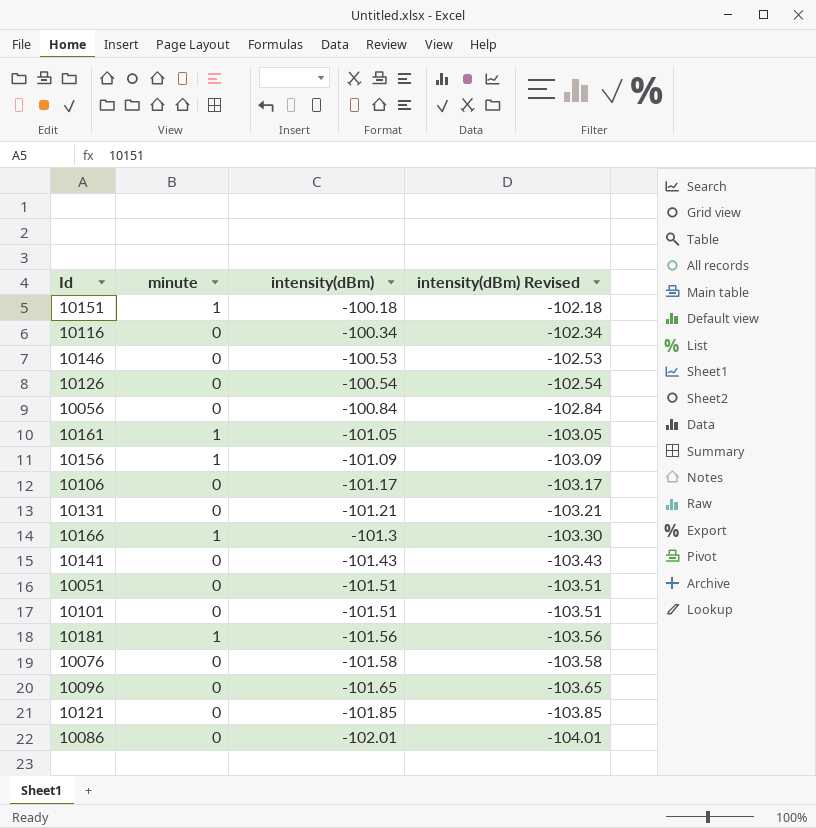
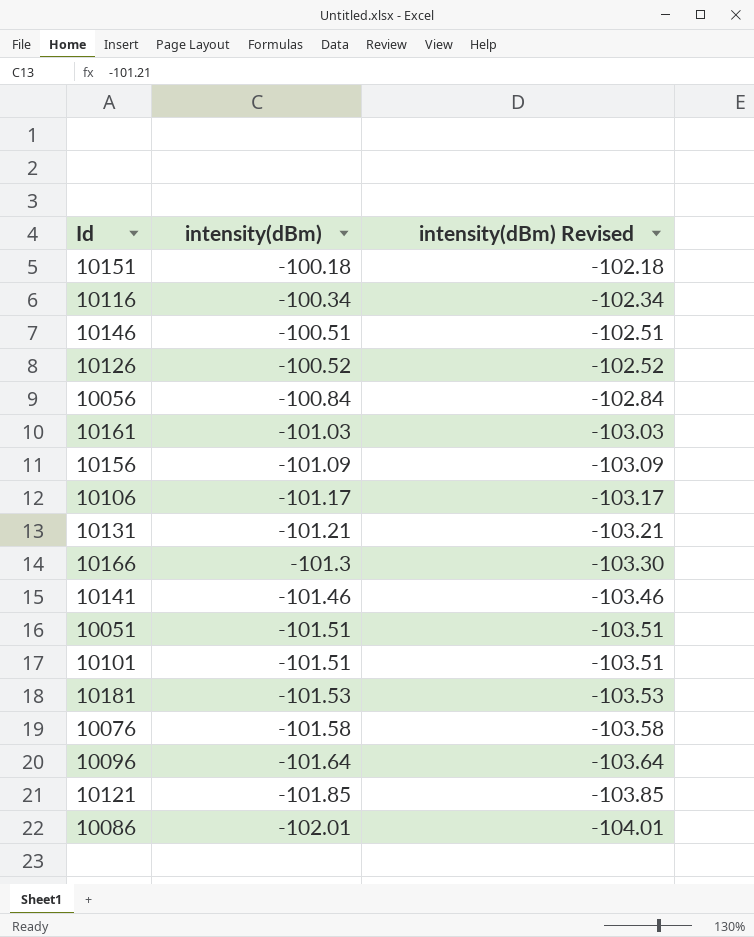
column minute | position: 2 -> none
10146 | intensity(dBm): -100.53 -> -100.51
10146 | intensity(dBm) Revised: -102.53 -> -102.51
10126 | intensity(dBm): -100.54 -> -100.52
10126 | intensity(dBm) Revised: -102.54 -> -102.52
10161 | intensity(dBm): -101.05 -> -101.03
10161 | intensity(dBm) Revised: -103.05 -> -103.03
10141 | intensity(dBm): -101.43 -> -101.46
10141 | intensity(dBm) Revised: -103.43 -> -103.46
10181 | intensity(dBm): -101.56 -> -101.53
10181 | intensity(dBm) Revised: -103.56 -> -103.53
10096 | intensity(dBm): -101.65 -> -101.64
10096 | intensity(dBm) Revised: -103.65 -> -103.64

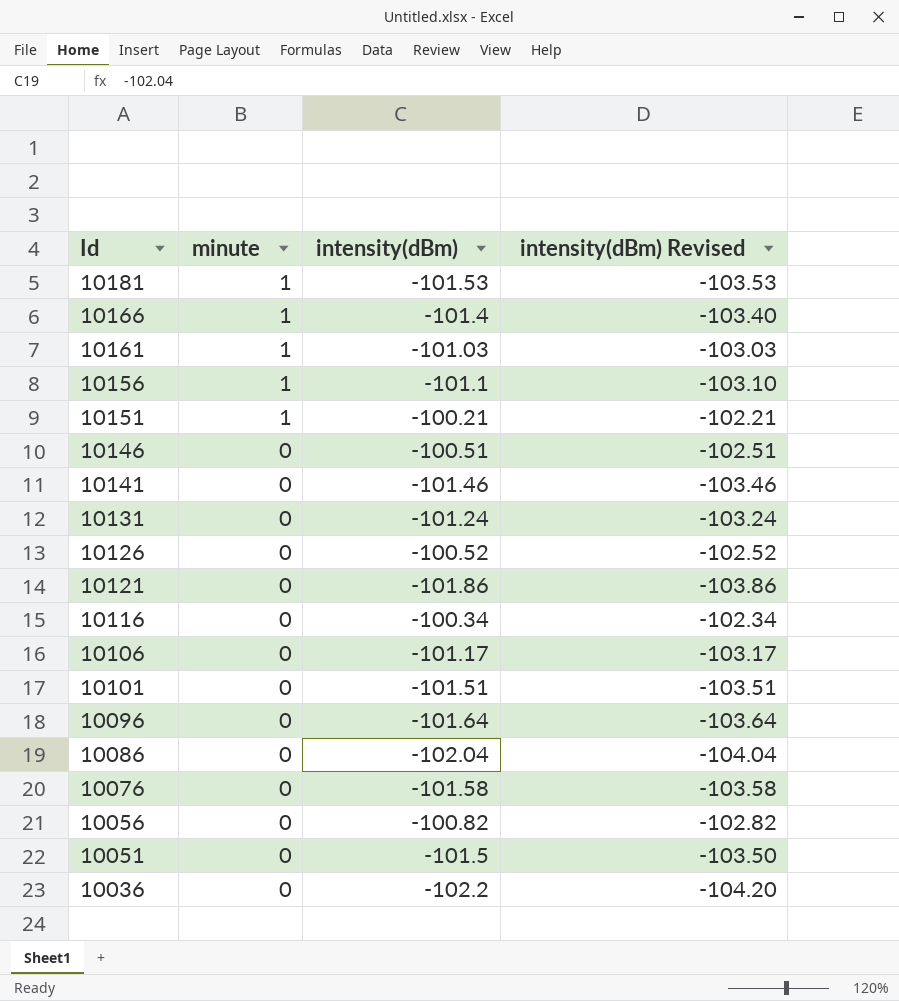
row order: intensity(dBm) descending -> Id descending
column minute | position: none -> 2
10166 | intensity(dBm): -101.3 -> -101.4
10166 | intensity(dBm) Revised: -103.30 -> -103.40
10156 | intensity(dBm): -101.09 -> -101.1
10156 | intensity(dBm) Revised: -103.09 -> -103.10
10151 | intensity(dBm): -100.18 -> -100.21
10151 | intensity(dBm) Revised: -102.18 -> -102.21
10131 | intensity(dBm): -101.21 -> -101.24
10131 | intensity(dBm) Revised: -103.21 -> -103.24
10121 | intensity(dBm): -101.85 -> -101.86
10121 | intensity(dBm) Revised: -103.85 -> -103.86
10086 | intensity(dBm): -102.01 -> -102.04
10086 | intensity(dBm) Revised: -104.01 -> -104.04
10056 | intensity(dBm): -100.84 -> -100.82
10056 | intensity(dBm) Revised: -102.84 -> -102.82
10051 | intensity(dBm): -101.51 -> -101.5
10051 | intensity(dBm) Revised: -103.51 -> -103.50
row 10036: none -> 0 | -102.2 | -104.20

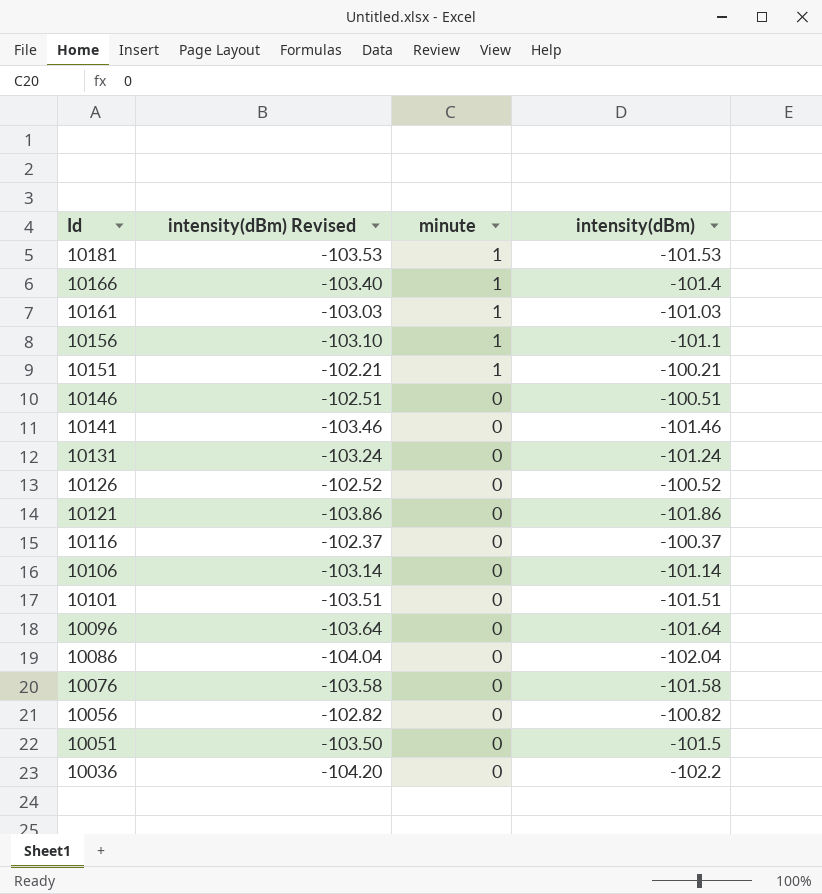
column intensity(dBm) Revised | position: 4 -> 2
10116 | intensity(dBm) Revised: -102.34 -> -102.37
10116 | intensity(dBm): -100.34 -> -100.37
10106 | intensity(dBm) Revised: -103.17 -> -103.14
10106 | intensity(dBm): -101.17 -> -101.14

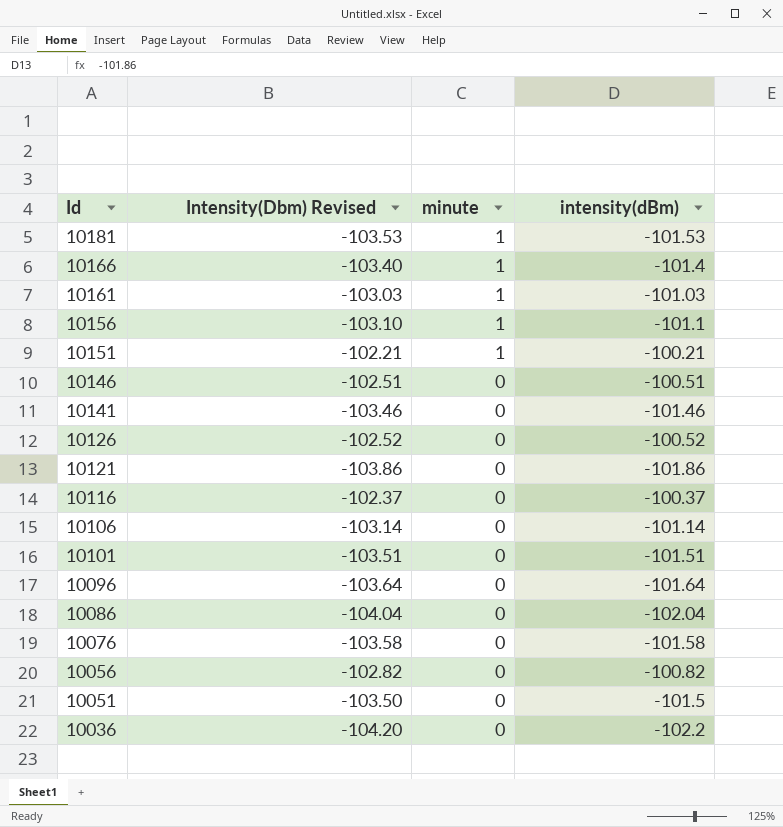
column name: intensity(dBm) Revised -> Intensity(Dbm) Revised
row 10131: -103.24 | 0 | -101.24 -> none

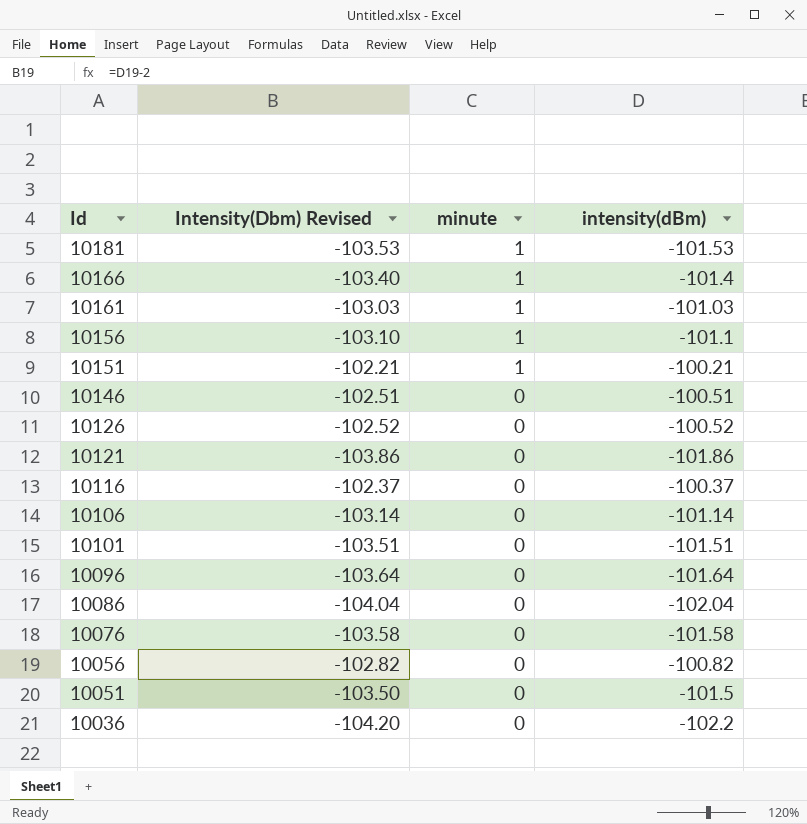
row 10141: -103.46 | 0 | -101.46 -> none

